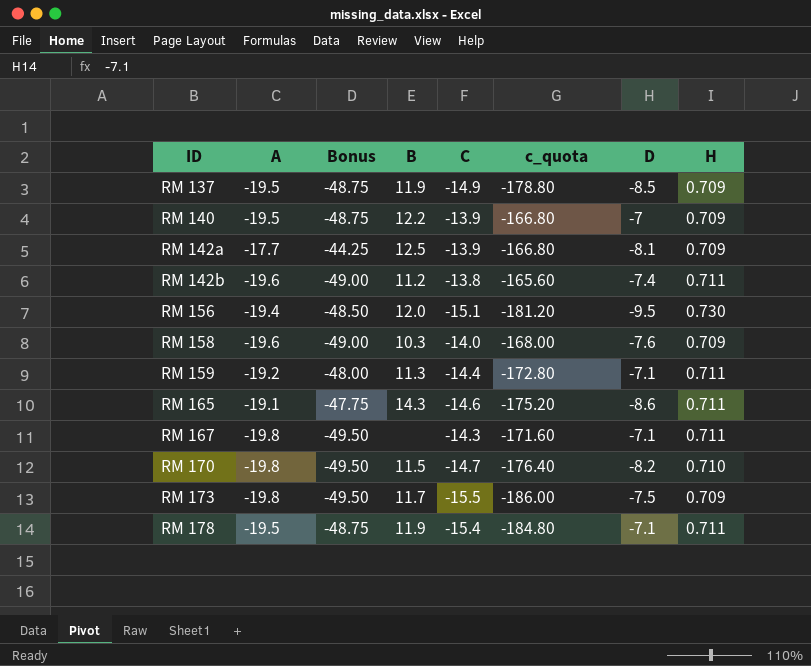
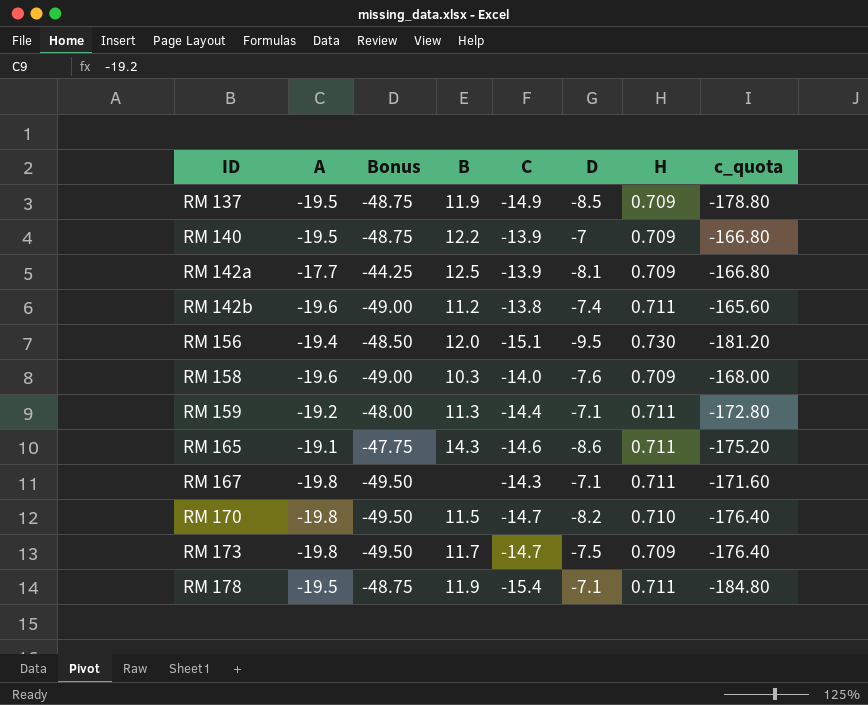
column c_quota | position: 6 -> 8
RM 173 | C: -15.5 -> -14.7
RM 173 | c_quota: -186.00 -> -176.40

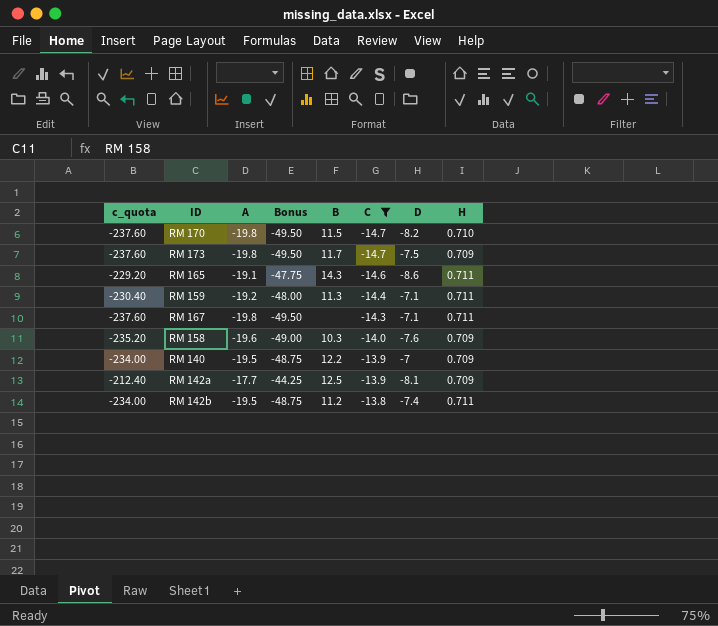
filter: none -> C >= -14.7
row order: ID ascending -> C ascending
column c_quota | formula: [C] * 12 -> [A] * 12
column c_quota | position: 8 -> 1
RM 142b | A: -19.6 -> -19.5
RM 142b | Bonus: -49.00 -> -48.75

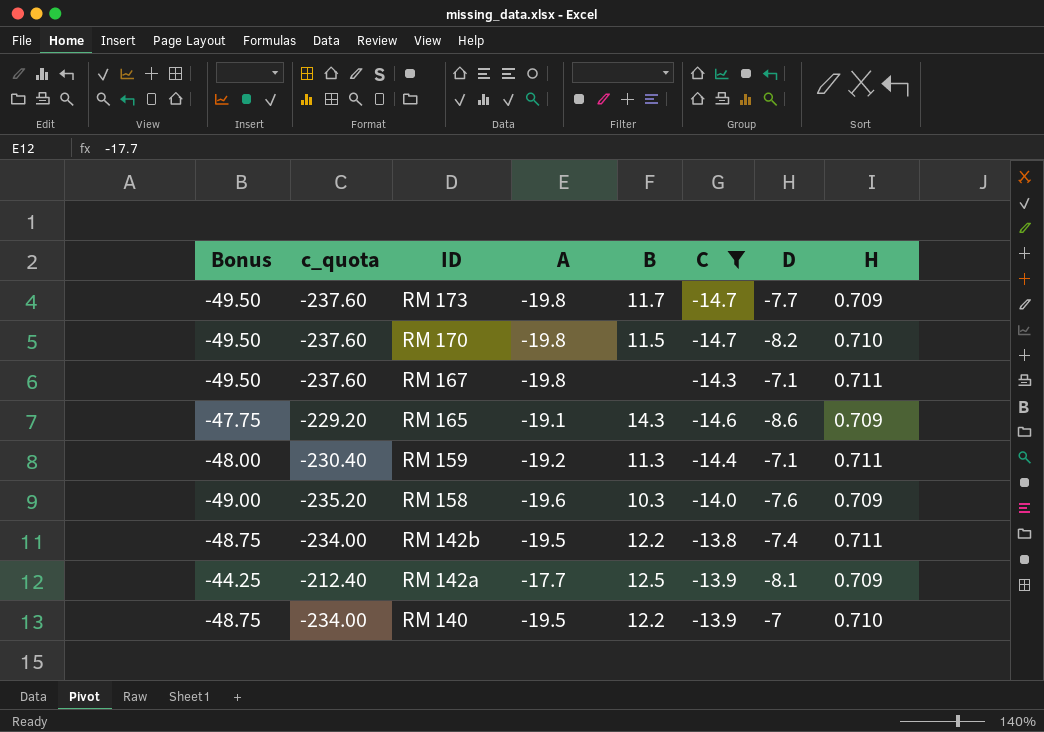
row order: C ascending -> ID descending
column Bonus | position: 4 -> 1
RM 173 | D: -7.5 -> -7.7
RM 165 | H: 0.711 -> 0.709
RM 142b | B: 11.2 -> 12.2
RM 140 | H: 0.709 -> 0.710

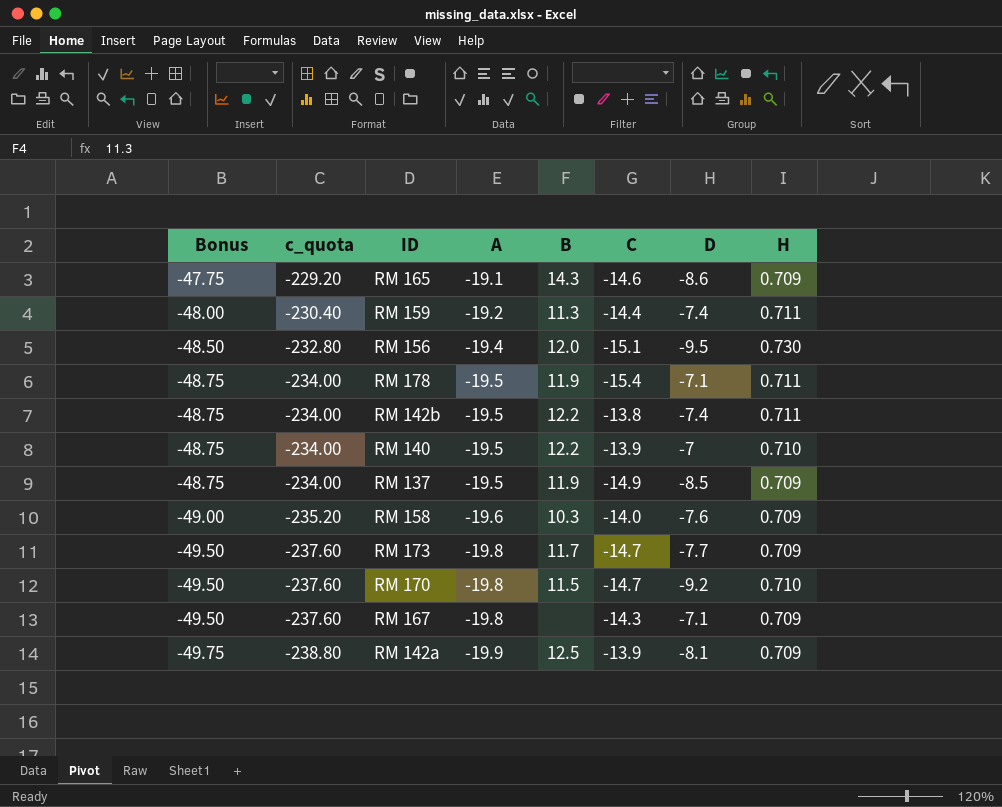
filter: C >= -14.7 -> none
row order: ID descending -> Bonus descending
RM 159 | D: -7.1 -> -7.4
RM 170 | D: -8.2 -> -9.2
RM 167 | H: 0.711 -> 0.709
RM 142a | Bonus: -44.25 -> -49.75
RM 142a | c_quota: -212.40 -> -238.80
RM 142a | A: -17.7 -> -19.9

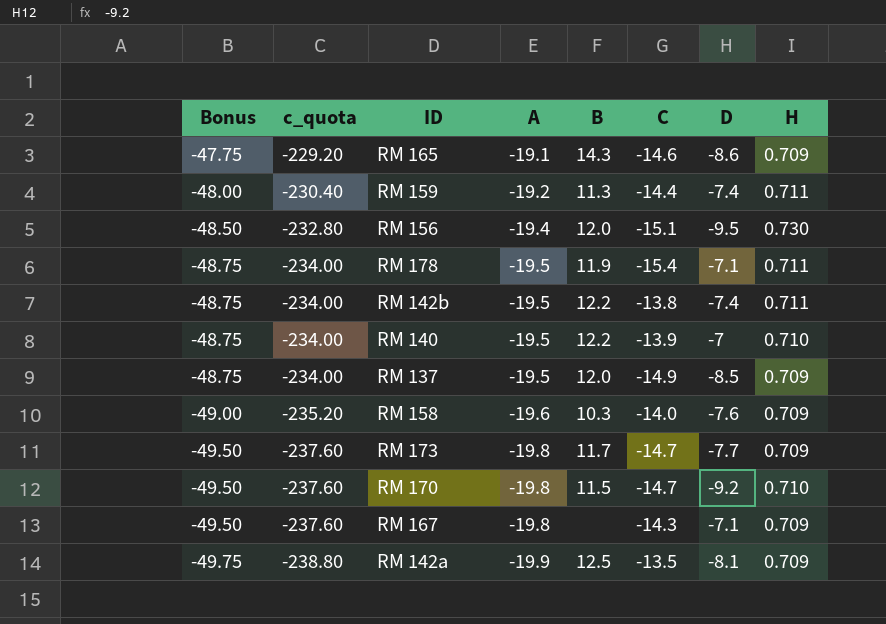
RM 137 | B: 11.9 -> 12.0
RM 142a | C: -13.9 -> -13.5

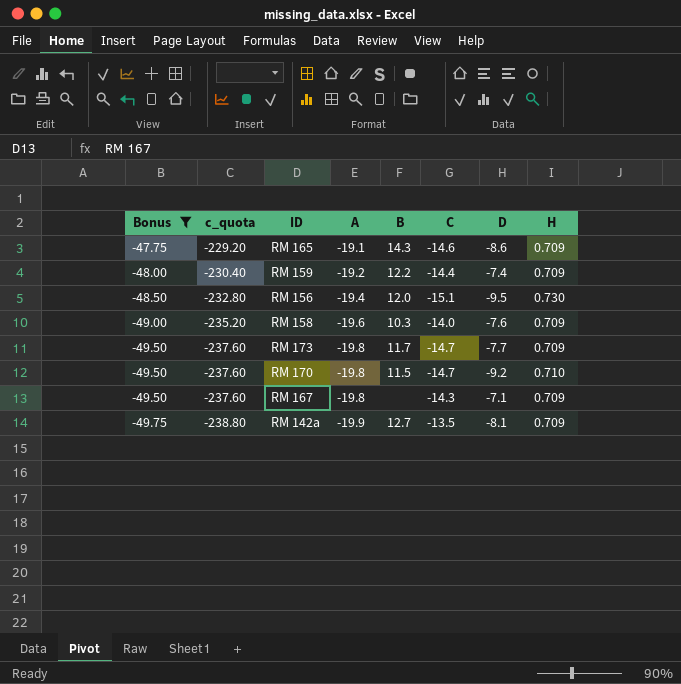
filter: none -> Bonus != -48.75
RM 159 | B: 11.3 -> 12.2
RM 159 | H: 0.711 -> 0.709
RM 142a | B: 12.5 -> 12.7

